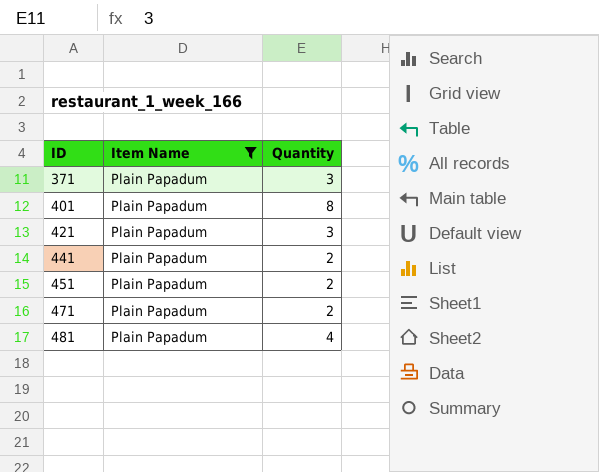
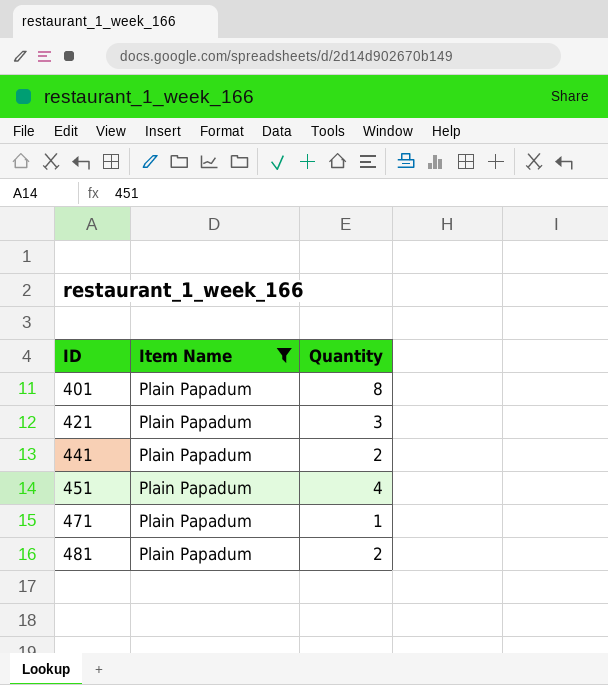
row 371: Plain Papadum | 3 -> none
451 | Quantity: 2 -> 4
471 | Quantity: 2 -> 1
481 | Quantity: 4 -> 2

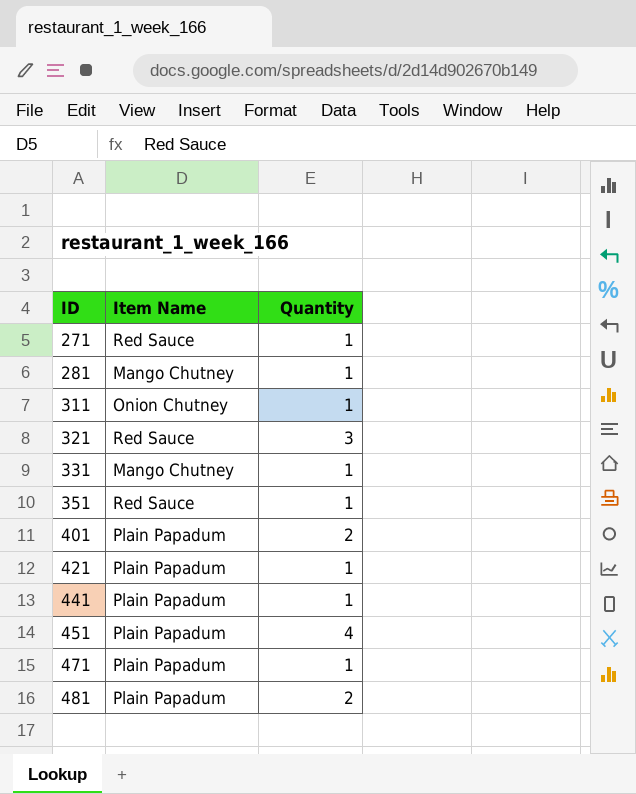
filter: Item Name = Plain Papadum -> none
401 | Quantity: 8 -> 2
421 | Quantity: 3 -> 1
441 | Quantity: 2 -> 1

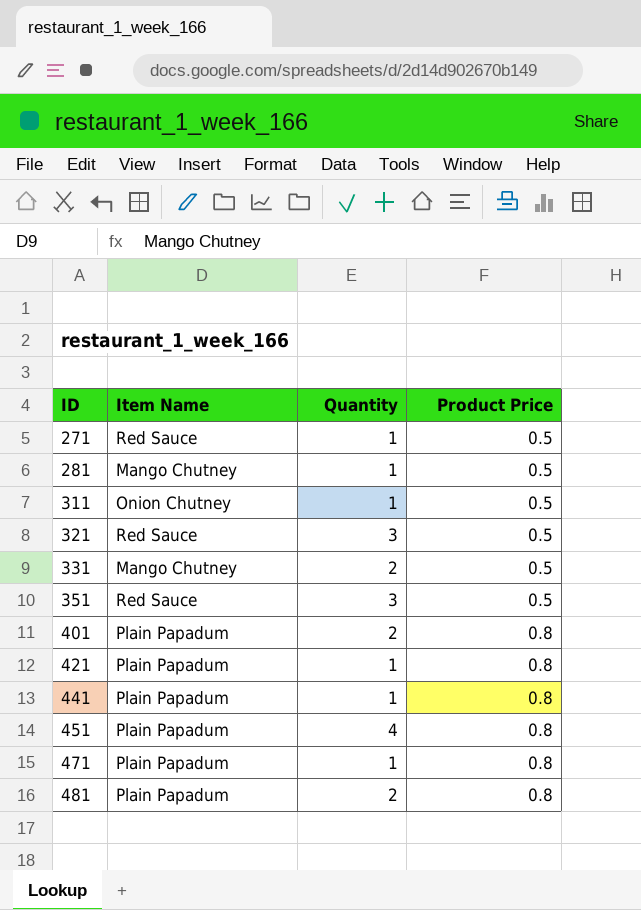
column Product Price | position: none -> 4
331 | Quantity: 1 -> 2
351 | Quantity: 1 -> 3

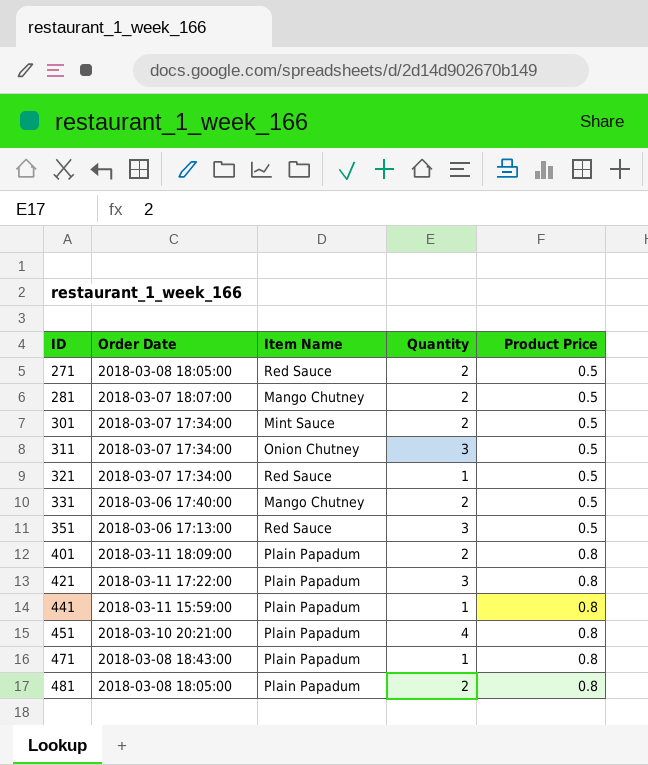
column Order Date | position: none -> 2
271 | Quantity: 1 -> 2
281 | Quantity: 1 -> 2
row 301: none -> 2018-03-07 17:34:00 | Mint Sauce | 2 | 0.5
311 | Quantity: 1 -> 3
321 | Quantity: 3 -> 1
421 | Quantity: 1 -> 3

